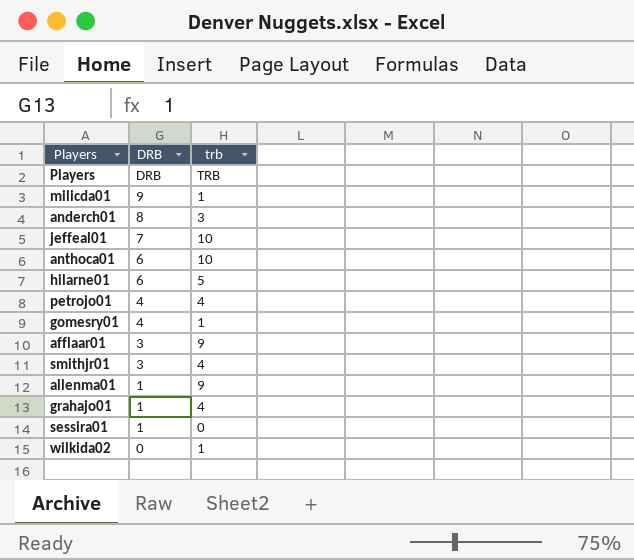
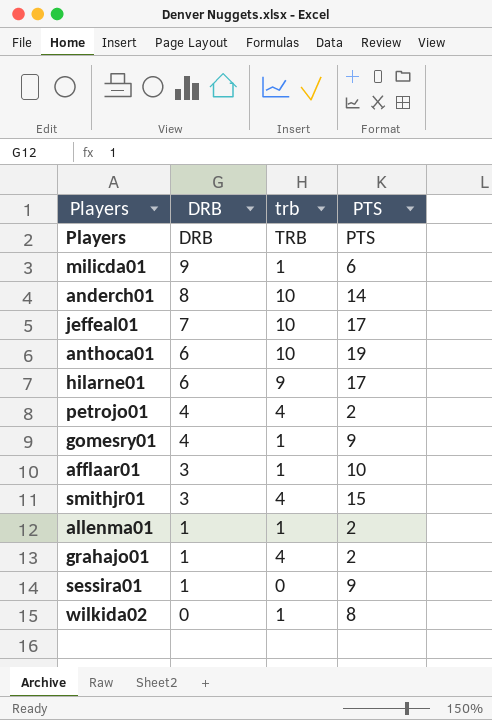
column PTS | position: none -> 4
anderch01 | trb: 3 -> 10
hilarne01 | trb: 5 -> 9
afflaar01 | trb: 9 -> 1
allenma01 | trb: 9 -> 1

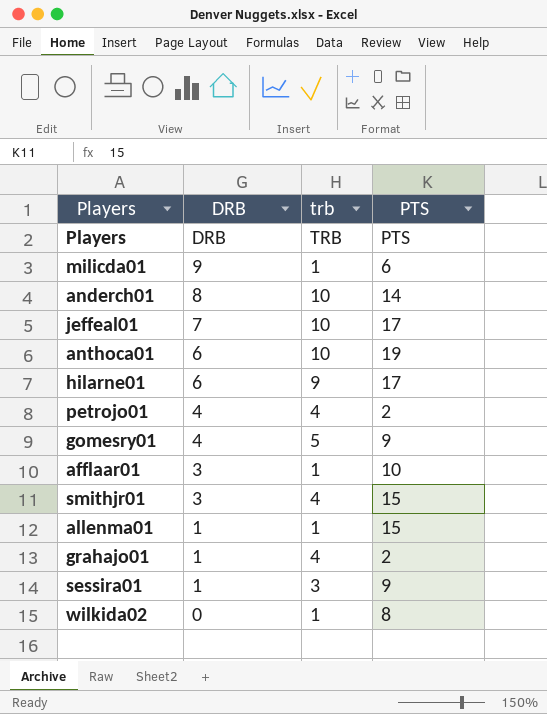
gomesry01 | trb: 1 -> 5
allenma01 | PTS: 2 -> 15
sessira01 | trb: 0 -> 3

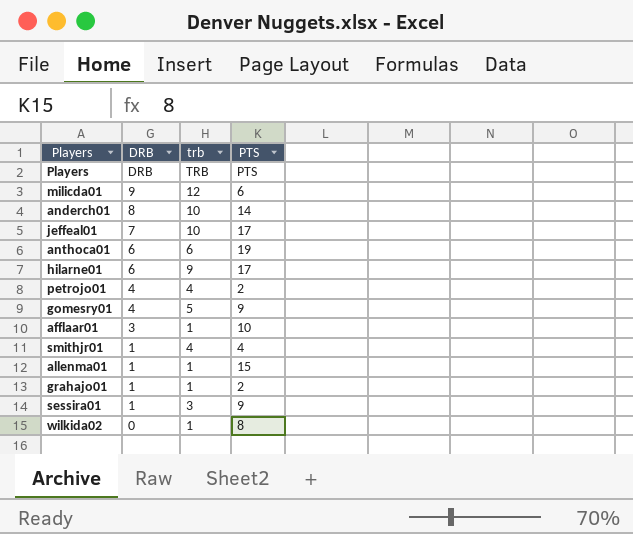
milicda01 | trb: 1 -> 12
anthoca01 | trb: 10 -> 6
smithjr01 | DRB: 3 -> 1
smithjr01 | PTS: 15 -> 4
grahajo01 | trb: 4 -> 1

